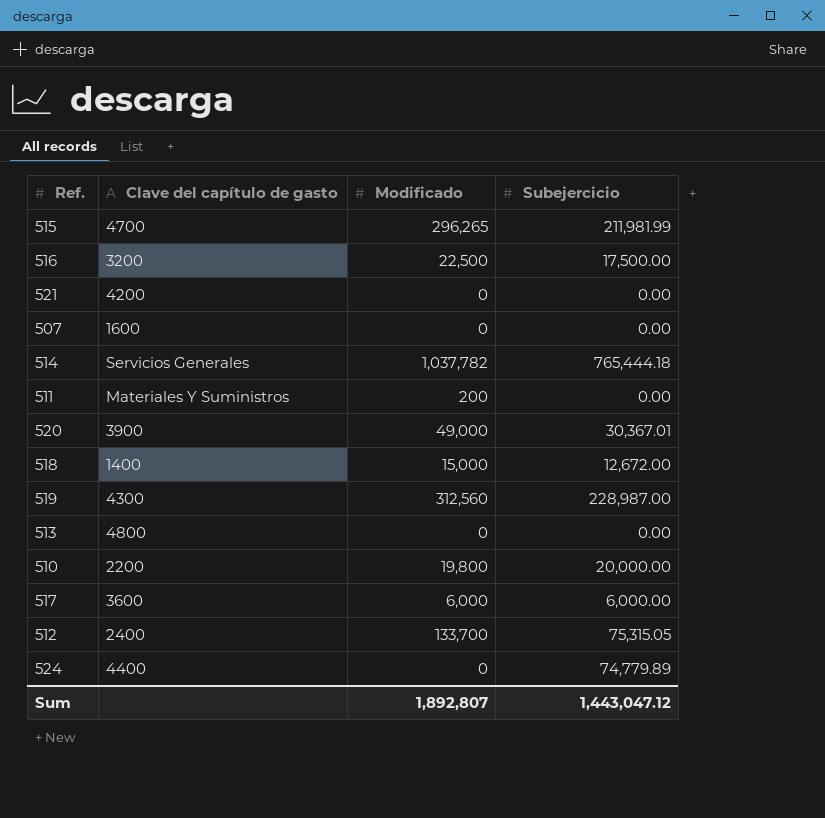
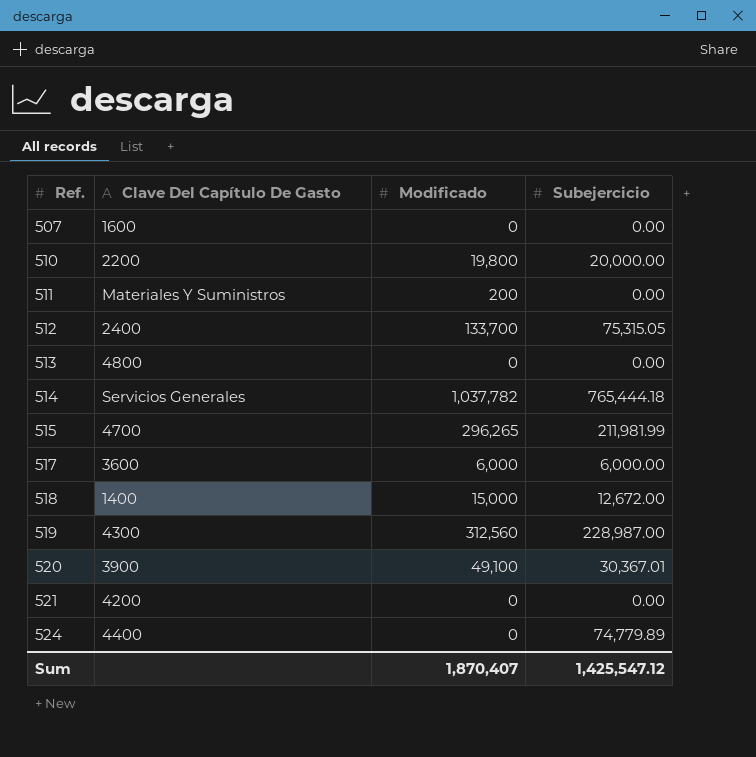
row order: none -> Ref. ascending
column name: Clave del capítulo de gasto -> Clave Del Capítulo De Gasto
row 516: 3200 | 22,500 | 17,500.00 -> none
520 | Modificado: 49,000 -> 49,100
Sum | Modificado: 1,892,807 -> 1,870,407
Sum | Subejercicio: 1,443,047.12 -> 1,425,547.12

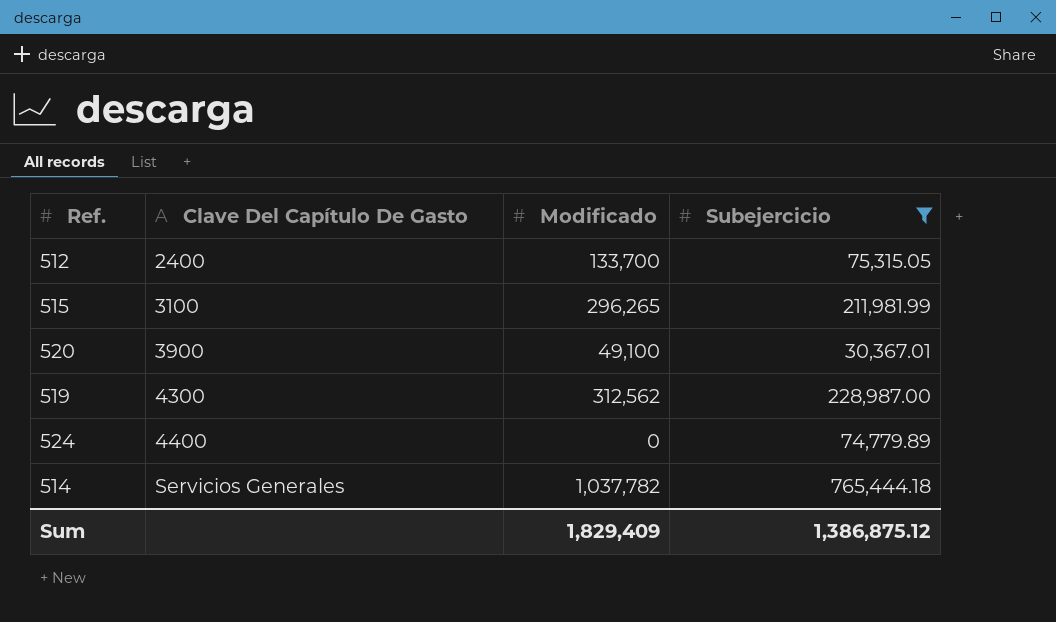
filter: none -> Subejercicio >= 30,367.01
row order: Ref. ascending -> Clave Del Capítulo De Gasto ascending
515 | Clave Del Capítulo De Gasto: 4700 -> 3100
519 | Modificado: 312,560 -> 312,562
Sum | Modificado: 1,870,407 -> 1,829,409
Sum | Subejercicio: 1,425,547.12 -> 1,386,875.12

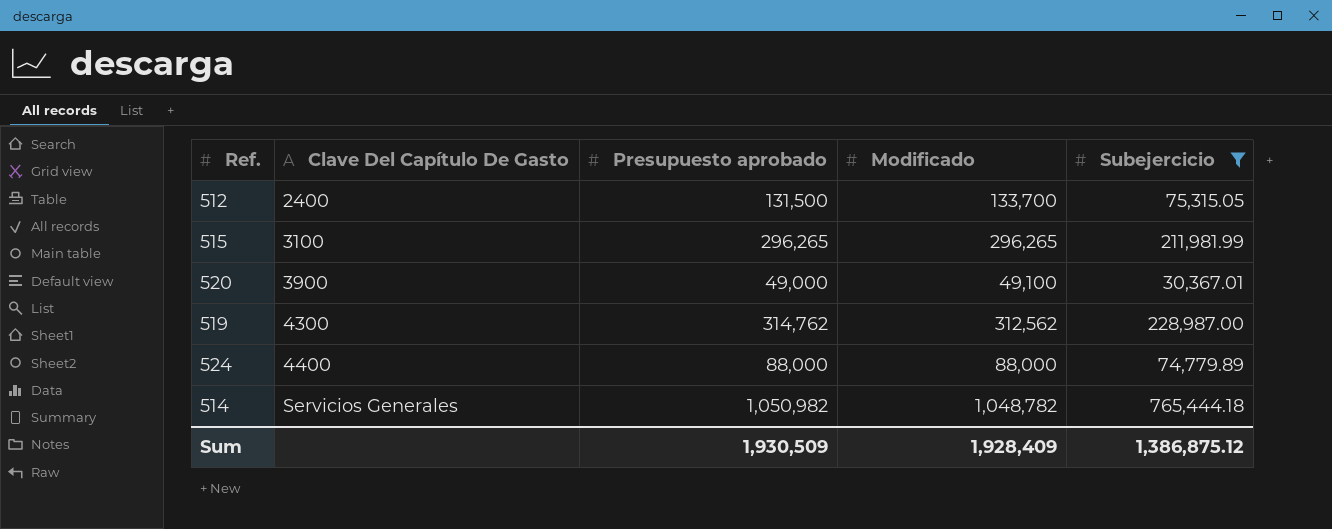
column Presupuesto aprobado | position: none -> 3
524 | Modificado: 0 -> 88,000
514 | Modificado: 1,037,782 -> 1,048,782
Sum | Modificado: 1,829,409 -> 1,928,409

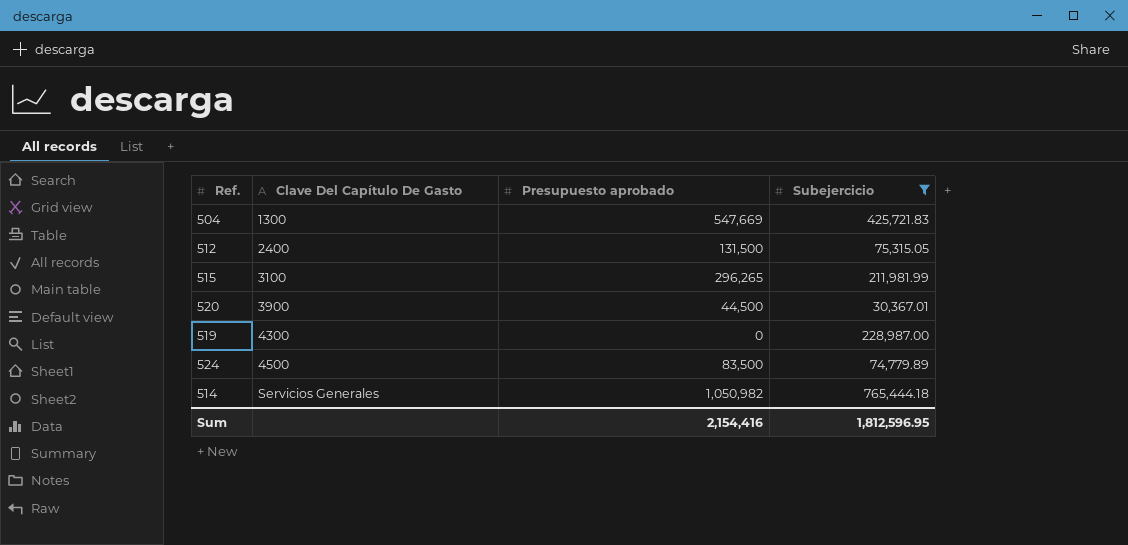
column Modificado | position: 4 -> none
row 504: none -> 1300 | 547,669 | 425,721.83
520 | Presupuesto aprobado: 49,000 -> 44,500
519 | Presupuesto aprobado: 314,762 -> 0
524 | Clave Del Capítulo De Gasto: 4400 -> 4500
524 | Presupuesto aprobado: 88,000 -> 83,500
Sum | Presupuesto aprobado: 1,930,509 -> 2,154,416
Sum | Subejercicio: 1,386,875.12 -> 1,812,596.95

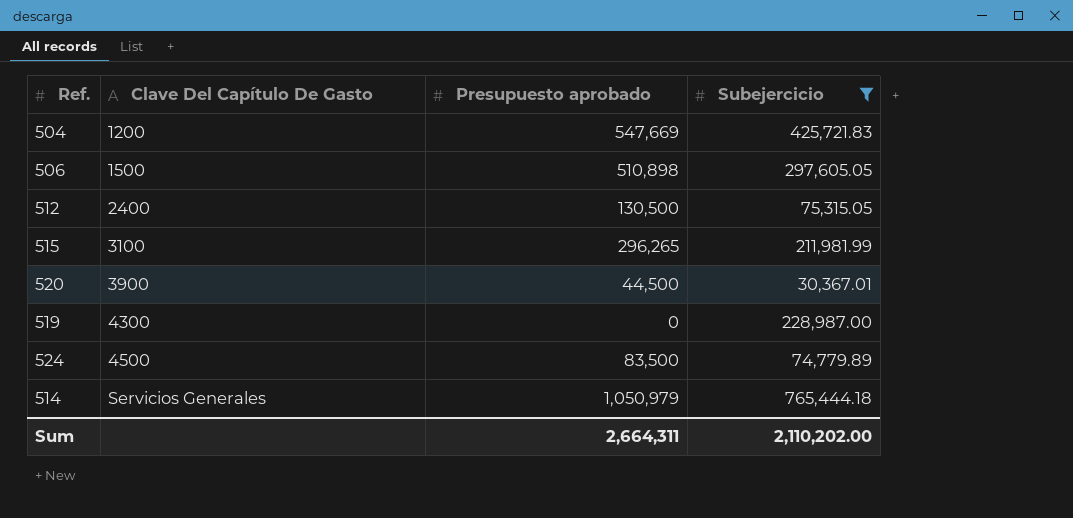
504 | Clave Del Capítulo De Gasto: 1300 -> 1200
row 506: none -> 1500 | 510,898 | 297,605.05
512 | Presupuesto aprobado: 131,500 -> 130,500
514 | Presupuesto aprobado: 1,050,982 -> 1,050,979
Sum | Presupuesto aprobado: 2,154,416 -> 2,664,311
Sum | Subejercicio: 1,812,596.95 -> 2,110,202.00

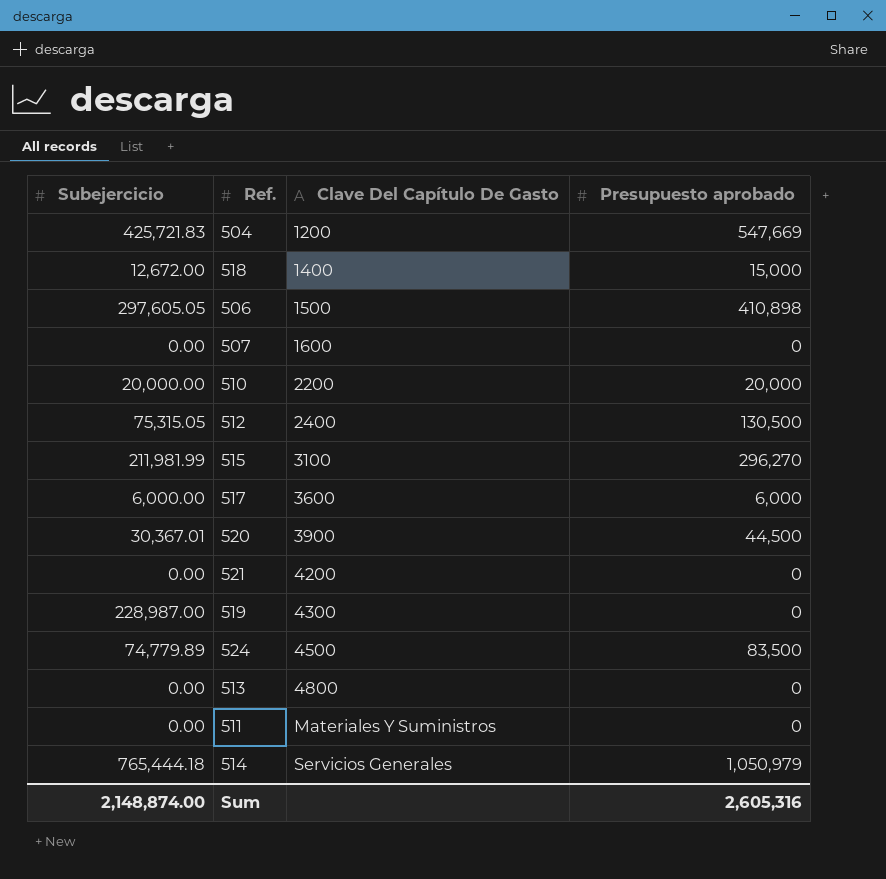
filter: Subejercicio >= 30,367.01 -> none
column Subejercicio | position: 4 -> 1
506 | Presupuesto aprobado: 510,898 -> 410,898
515 | Presupuesto aprobado: 296,265 -> 296,270
Sum | Subejercicio: 2,110,202.00 -> 2,148,874.00
Sum | Presupuesto aprobado: 2,664,311 -> 2,605,316

